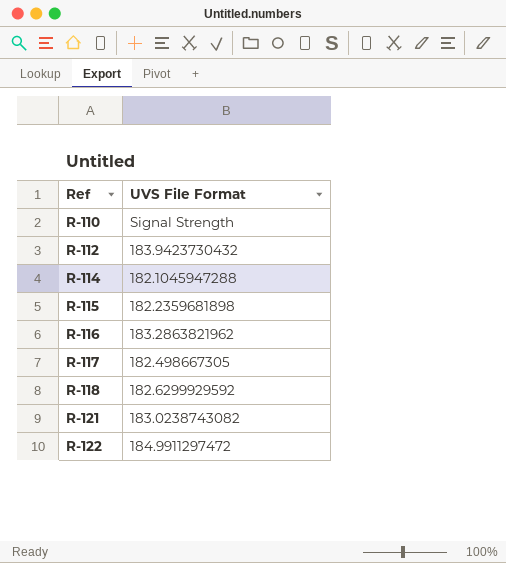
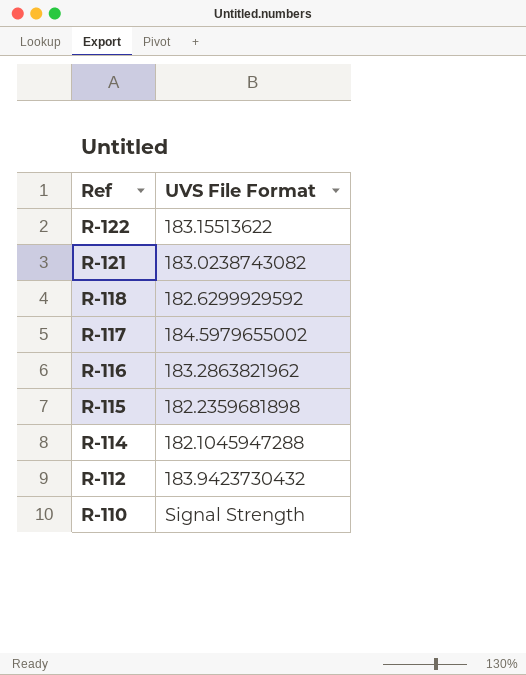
row order: Ref ascending -> Ref descending
R-122 | UVS File Format: 184.9911297472 -> 183.15513622
R-117 | UVS File Format: 182.498667305 -> 184.5979655002

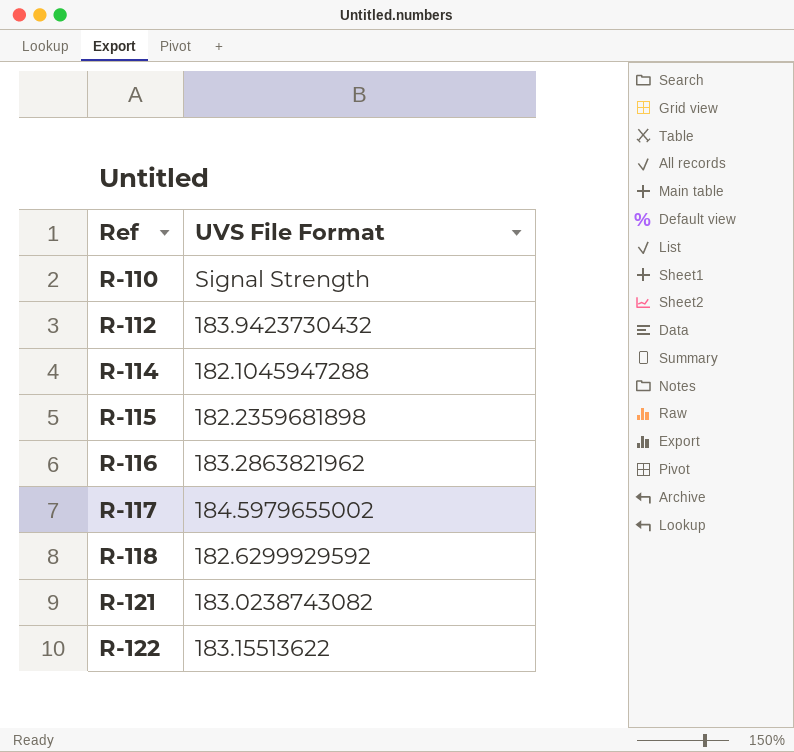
row order: Ref descending -> Ref ascending

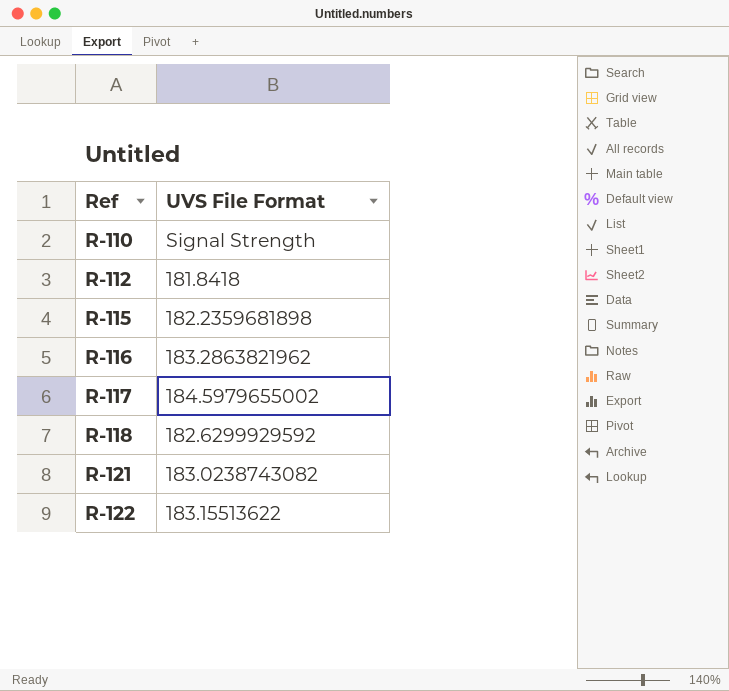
row R-114: 182.1045947288 -> none
R-112 | UVS File Format: 183.9423730432 -> 181.8418

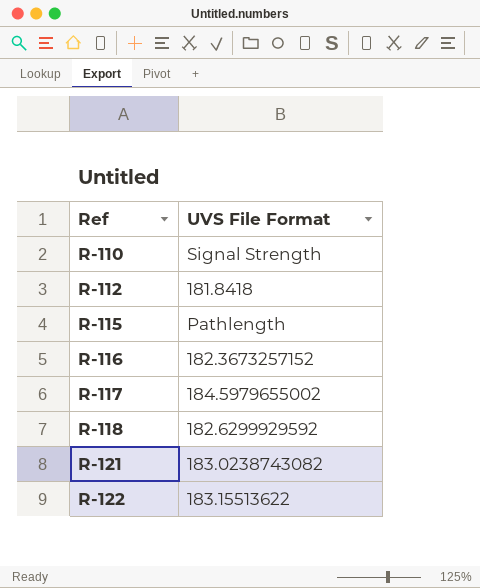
R-115 | UVS File Format: 182.2359681898 -> Pathlength
R-116 | UVS File Format: 183.2863821962 -> 182.3673257152

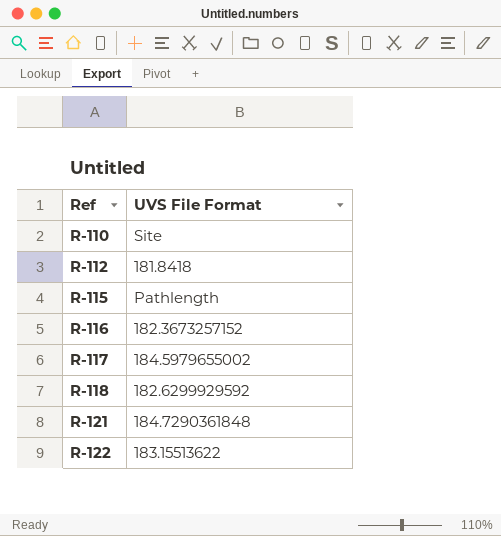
R-110 | UVS File Format: Signal Strength -> Site
R-121 | UVS File Format: 183.0238743082 -> 184.7290361848

